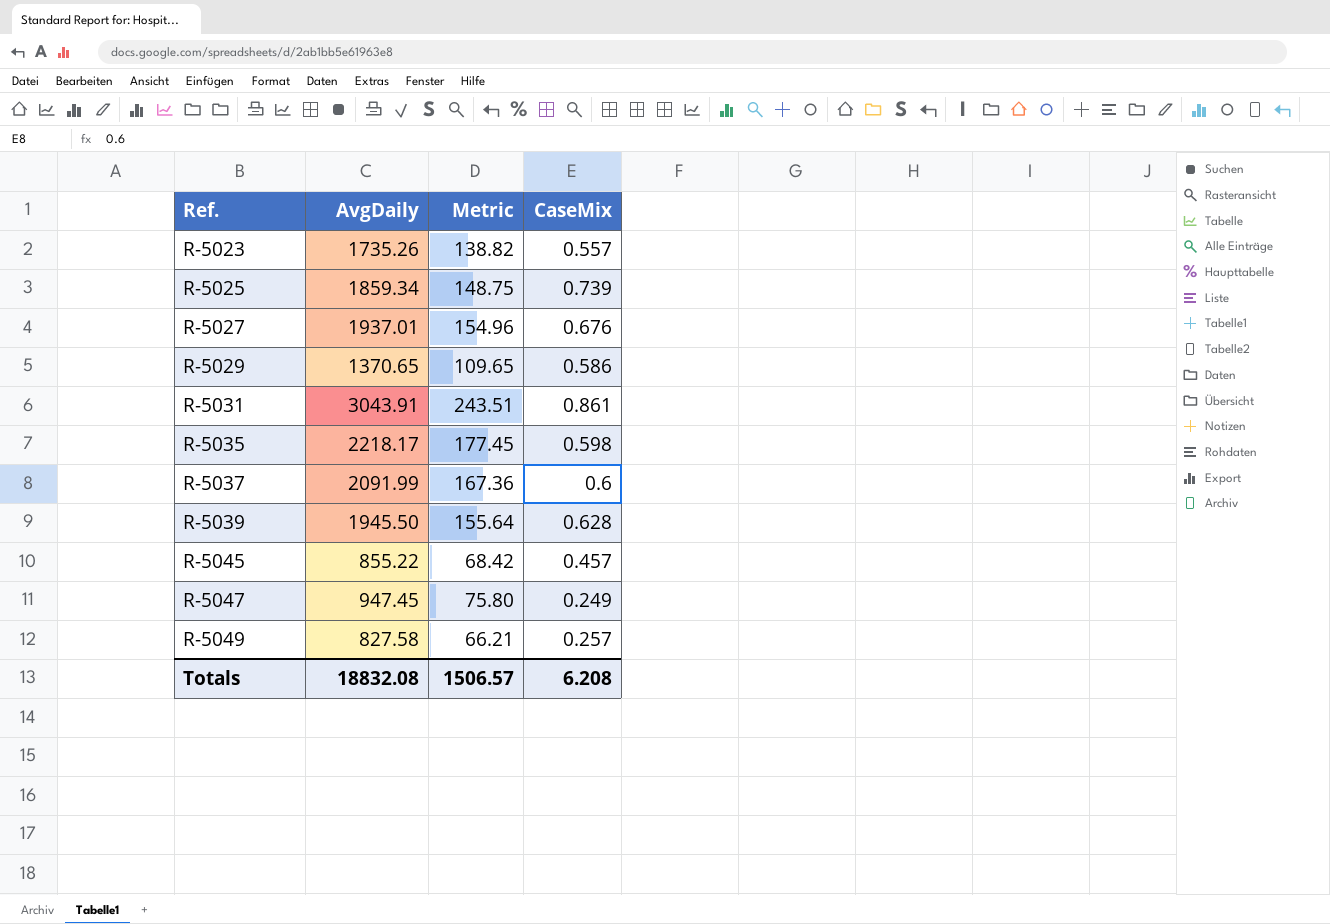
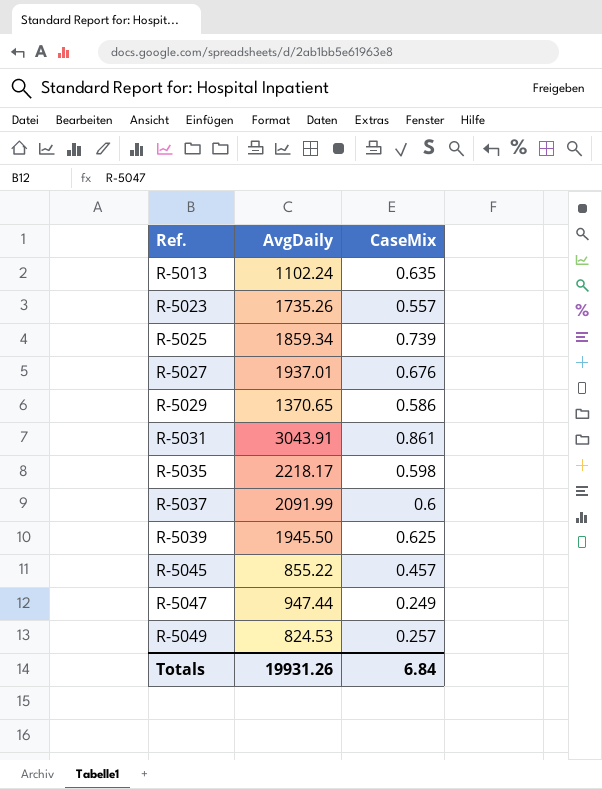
column Metric | formula: [AvgDaily] * 0.08 -> none
row R-5013: none -> 1102.24 | 0.635
R-5039 | CaseMix: 0.628 -> 0.625
R-5047 | AvgDaily: 947.45 -> 947.44
R-5049 | AvgDaily: 827.58 -> 824.53
Totals | AvgDaily: 18832.08 -> 19931.26
Totals | CaseMix: 6.208 -> 6.84

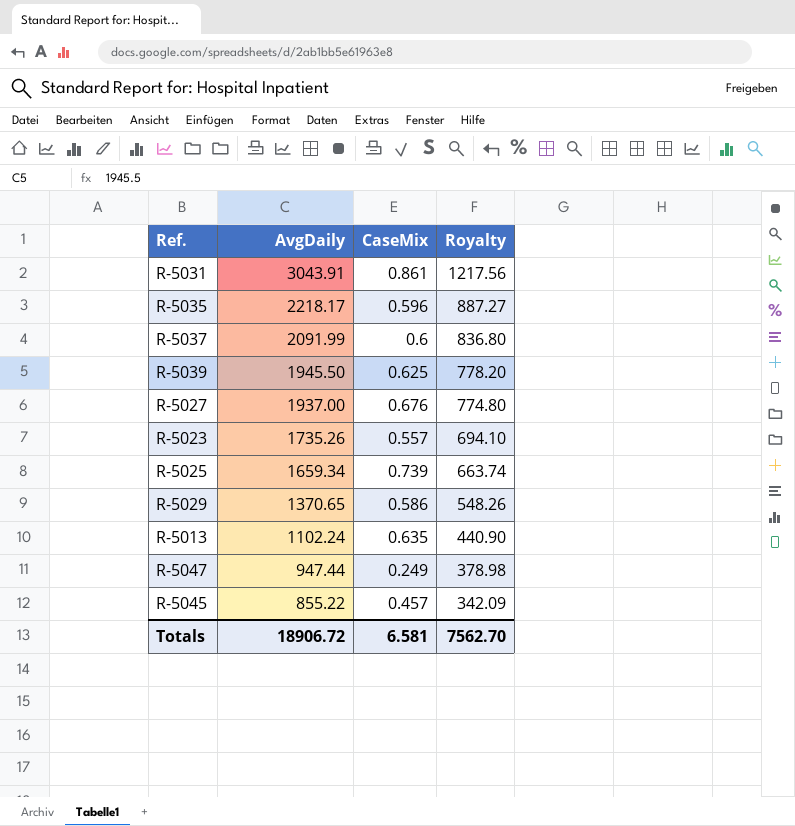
row order: Ref. ascending -> AvgDaily descending
column Royalty | formula: none -> [AvgDaily] * 0.4
row R-5049: 824.53 | 0.257 -> none
R-5035 | CaseMix: 0.598 -> 0.596
R-5027 | AvgDaily: 1937.01 -> 1937.00
R-5025 | AvgDaily: 1859.34 -> 1659.34
Totals | AvgDaily: 19931.26 -> 18906.72
Totals | CaseMix: 6.84 -> 6.581

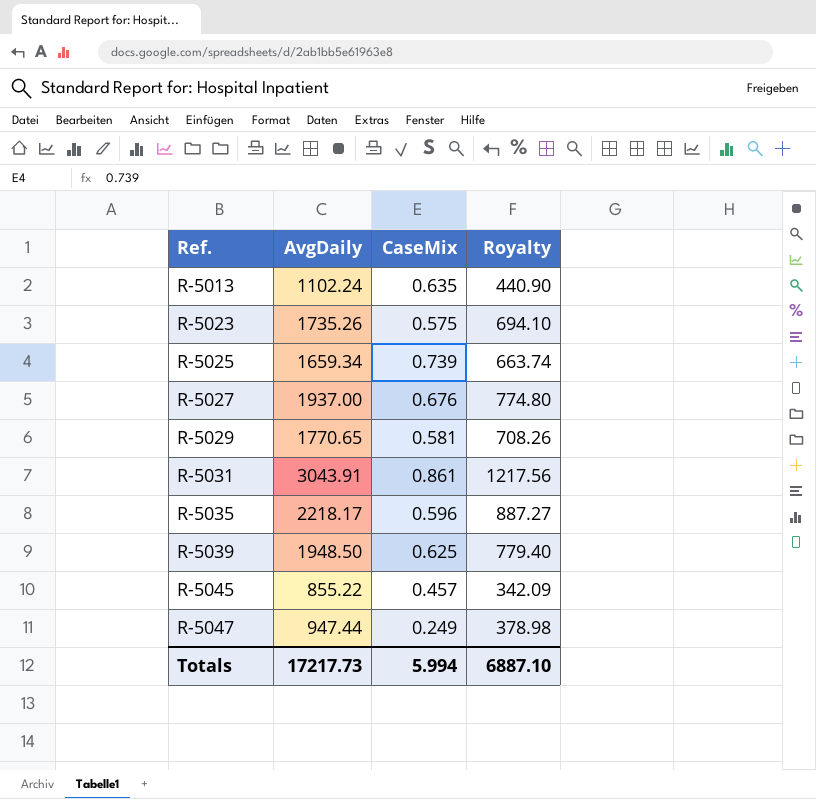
row order: AvgDaily descending -> Ref. ascending
row R-5037: 2091.99 | 0.6 | 836.80 -> none
R-5023 | CaseMix: 0.557 -> 0.575
R-5029 | AvgDaily: 1370.65 -> 1770.65
R-5029 | CaseMix: 0.586 -> 0.581
R-5029 | Royalty: 548.26 -> 708.26
R-5039 | AvgDaily: 1945.50 -> 1948.50
R-5039 | Royalty: 778.20 -> 779.40
Totals | AvgDaily: 18906.72 -> 17217.73
Totals | CaseMix: 6.581 -> 5.994
Totals | Royalty: 7562.70 -> 6887.10

